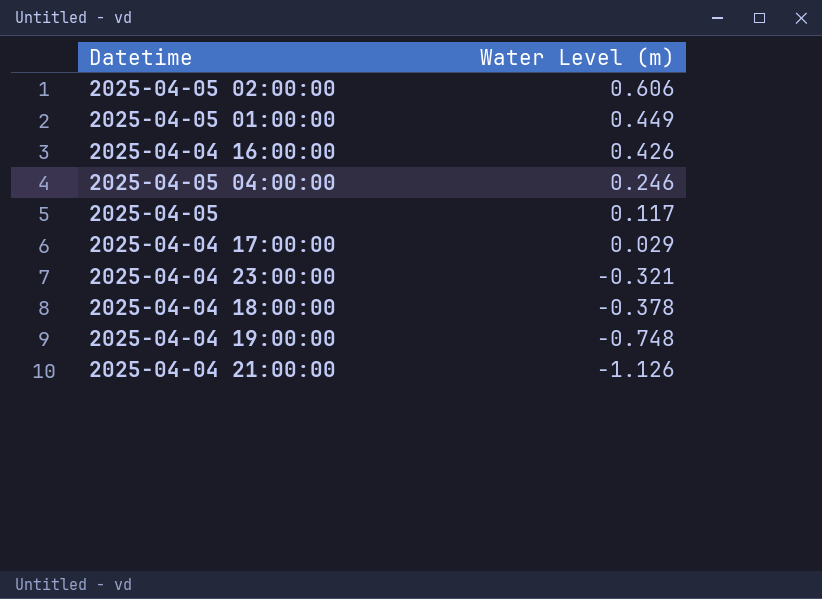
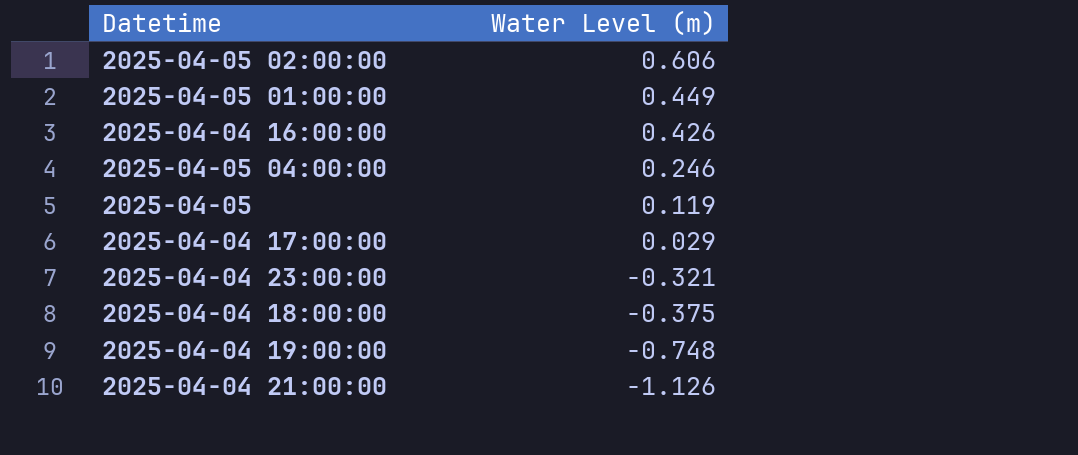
2025-04-05 | Water Level (m): 0.117 -> 0.119
2025-04-04 18:00:00 | Water Level (m): -0.378 -> -0.375

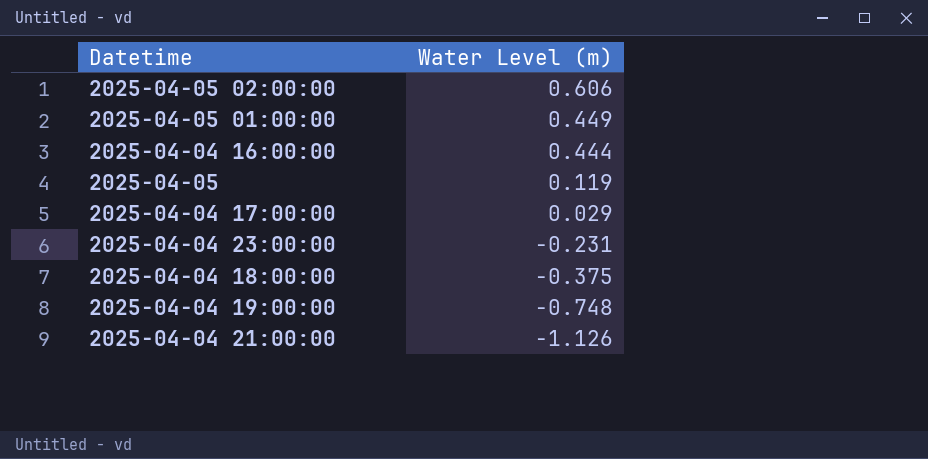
row 2025-04-05 04:00:00: 0.246 -> none
2025-04-04 16:00:00 | Water Level (m): 0.426 -> 0.444
2025-04-04 23:00:00 | Water Level (m): -0.321 -> -0.231

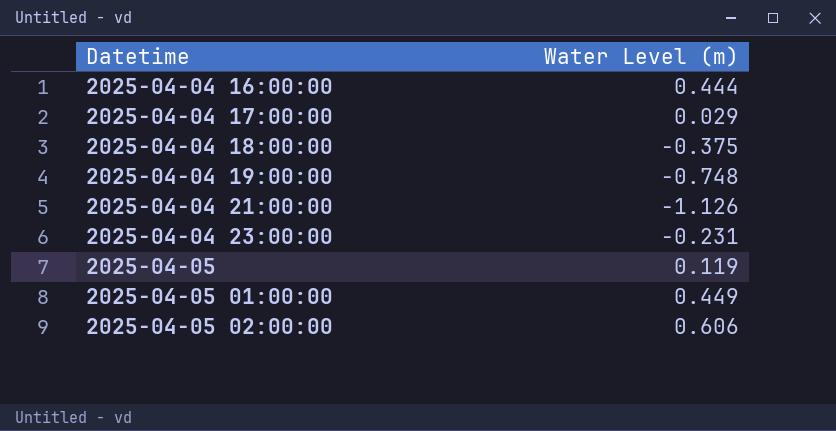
row order: Water Level (m) descending -> Datetime ascending

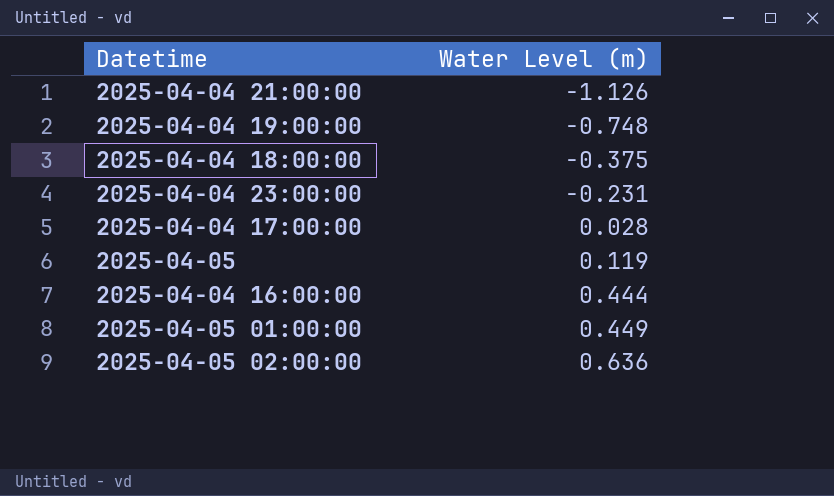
row order: Datetime ascending -> Water Level (m) ascending
2025-04-04 17:00:00 | Water Level (m): 0.029 -> 0.028
2025-04-05 02:00:00 | Water Level (m): 0.606 -> 0.636

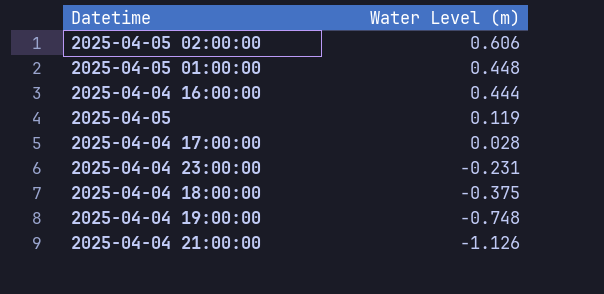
row order: Water Level (m) ascending -> Water Level (m) descending
2025-04-05 02:00:00 | Water Level (m): 0.636 -> 0.606
2025-04-05 01:00:00 | Water Level (m): 0.449 -> 0.448

